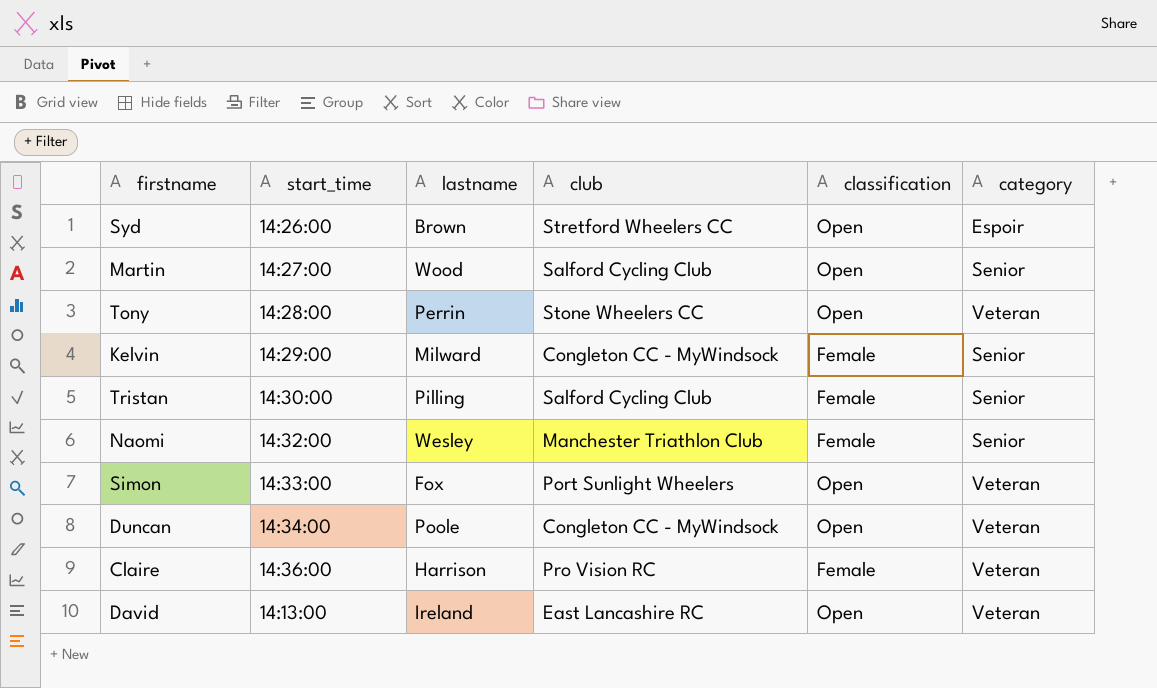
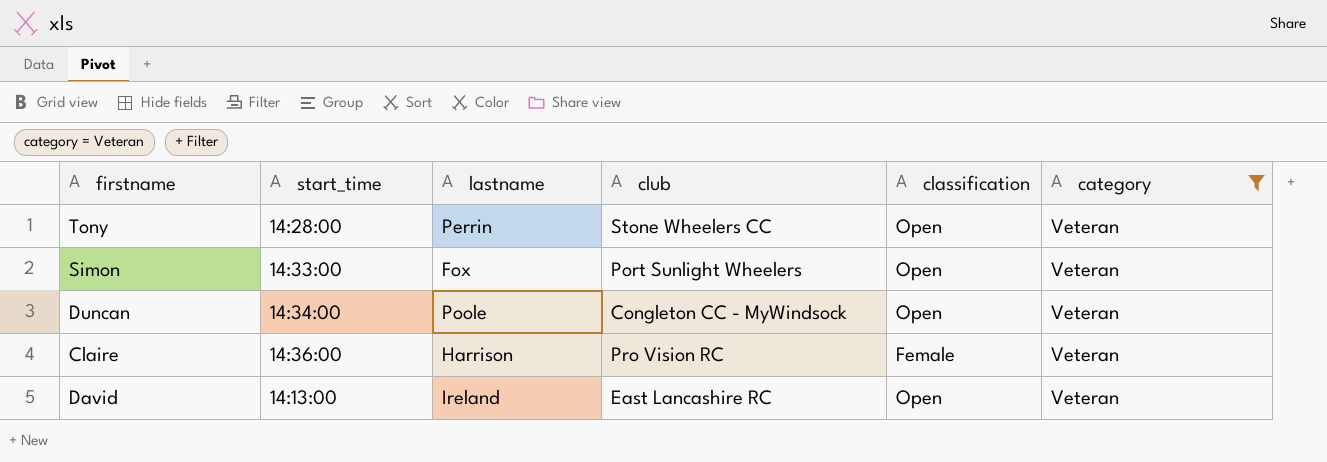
filter: none -> category = Veteran

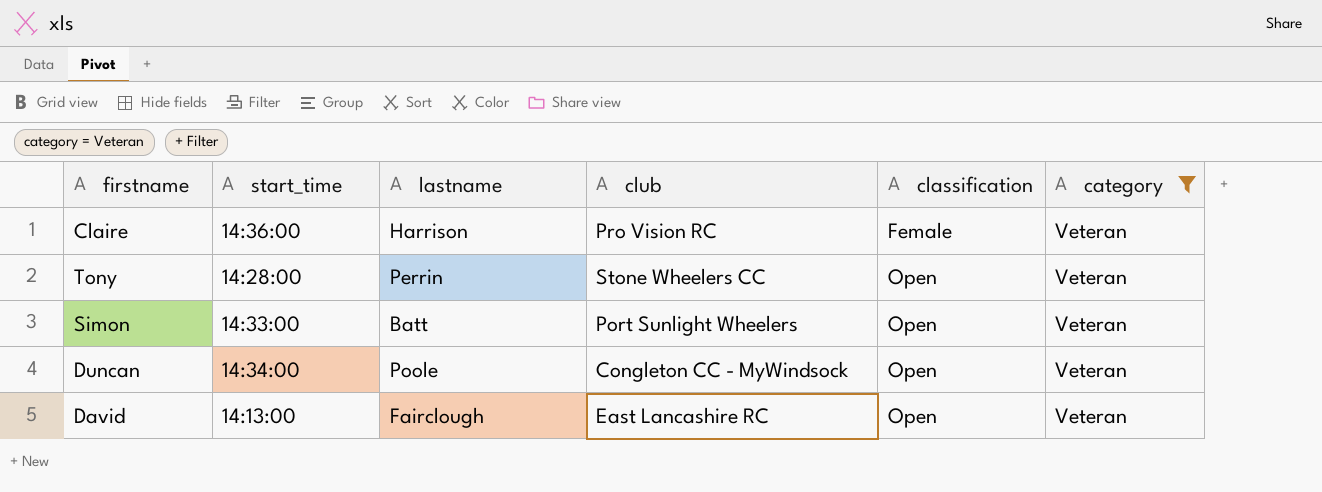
row order: none -> classification ascending
Simon | lastname: Fox -> Batt
David | lastname: Ireland -> Fairclough

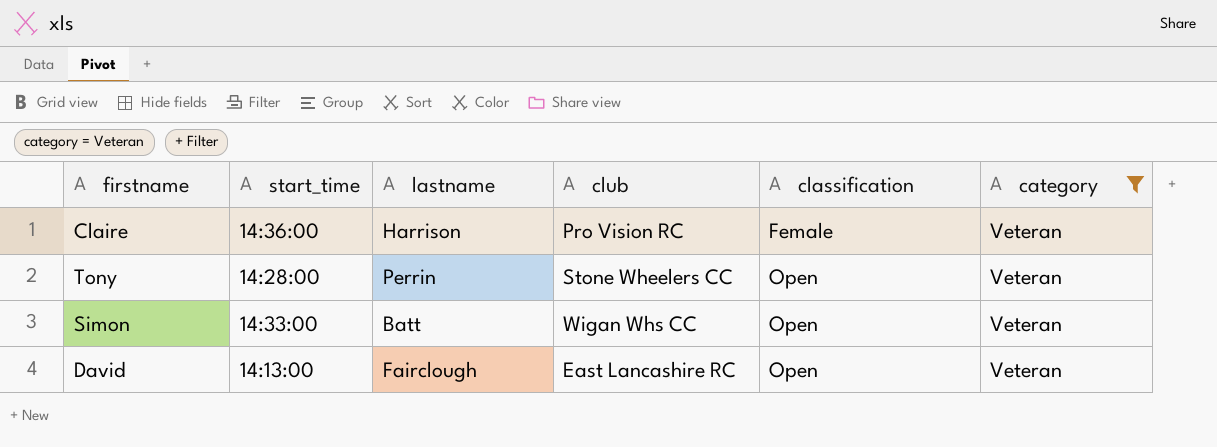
row Duncan: 14:34:00 | Poole | Congleton CC - MyWindsock | Open | Veteran -> none
Simon | club: Port Sunlight Wheelers -> Wigan Whs CC

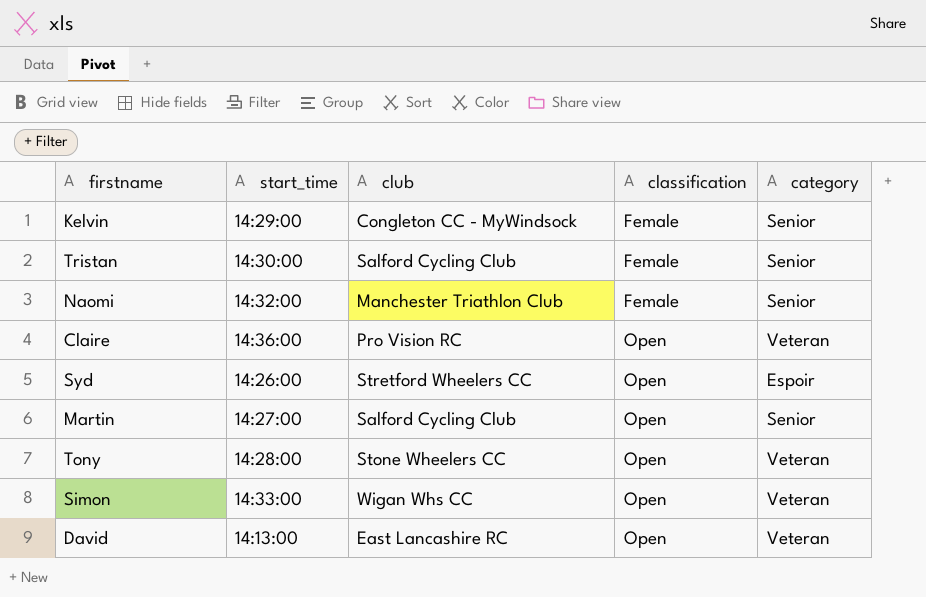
filter: category = Veteran -> none
column lastname | position: 3 -> none
Claire | classification: Female -> Open

